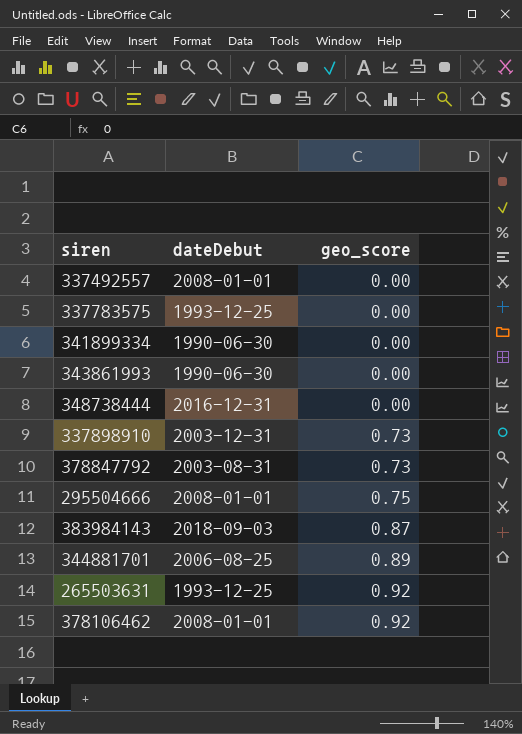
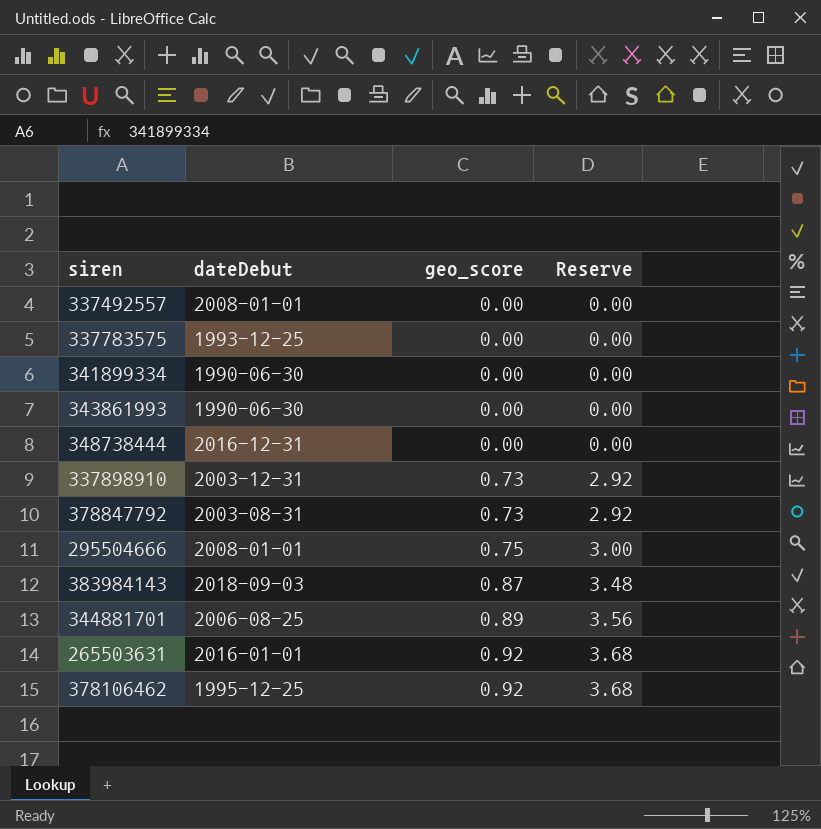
column Reserve | formula: none -> [geo_score] * 4
265503631 | dateDebut: 1993-12-25 -> 2016-01-01
378106462 | dateDebut: 2008-01-01 -> 1995-12-25

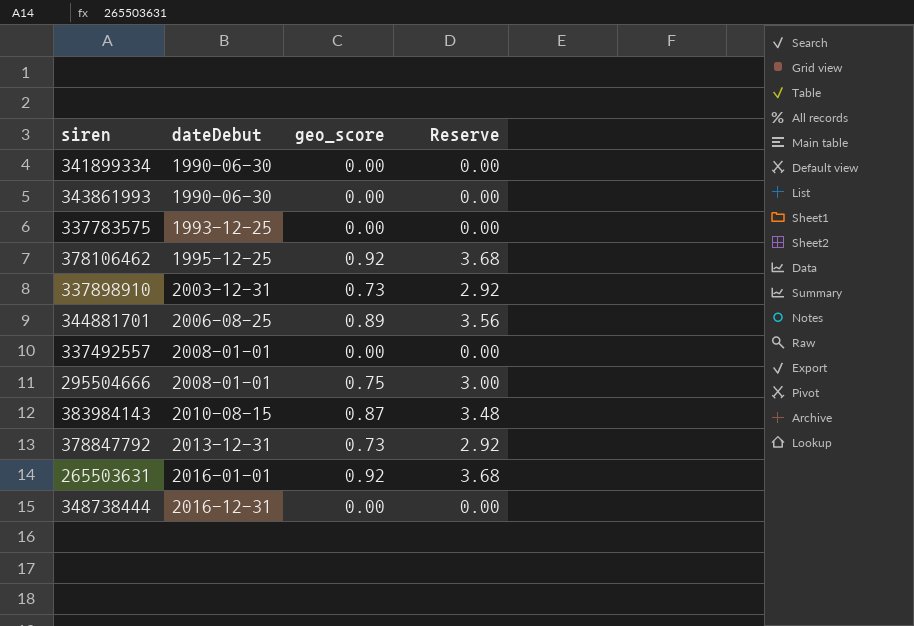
row order: geo_score ascending -> dateDebut ascending
383984143 | dateDebut: 2018-09-03 -> 2010-08-15
378847792 | dateDebut: 2003-08-31 -> 2013-12-31

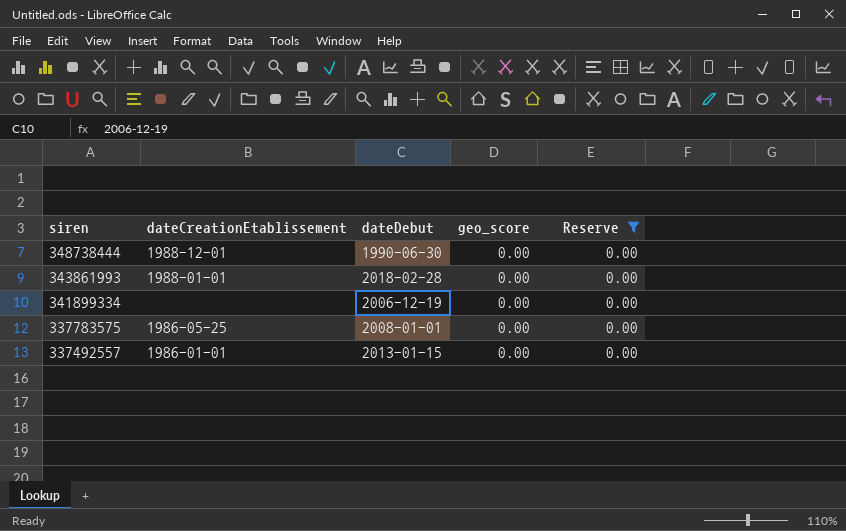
filter: none -> Reserve = 0.00
row order: dateDebut ascending -> siren descending
column dateCreationEtablissement | position: none -> 2
348738444 | dateDebut: 2016-12-31 -> 1990-06-30
343861993 | dateDebut: 1990-06-30 -> 2018-02-28
341899334 | dateDebut: 1990-06-30 -> 2006-12-19
337783575 | dateDebut: 1993-12-25 -> 2008-01-01
337492557 | dateDebut: 2008-01-01 -> 2013-01-15

